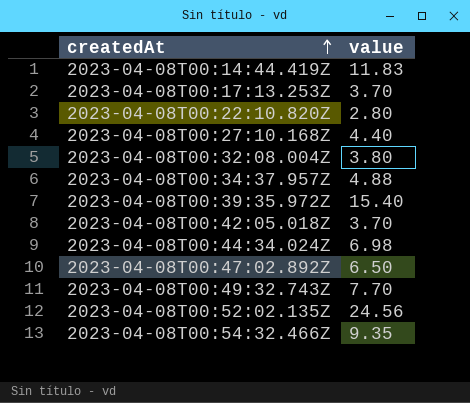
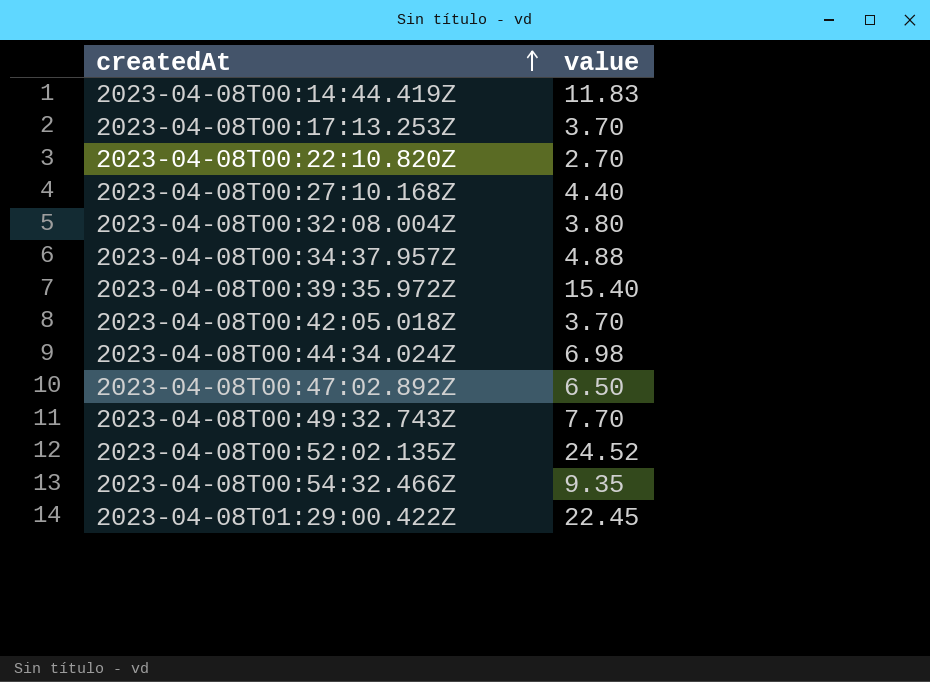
2023-04-08T00:22:10.820Z | value: 2.80 -> 2.70
2023-04-08T00:52:02.135Z | value: 24.56 -> 24.52
row 2023-04-08T01:29:00.422Z: none -> 22.45

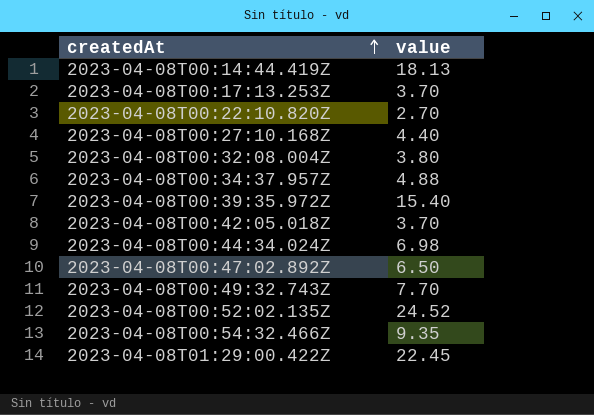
2023-04-08T00:14:44.419Z | value: 11.83 -> 18.13

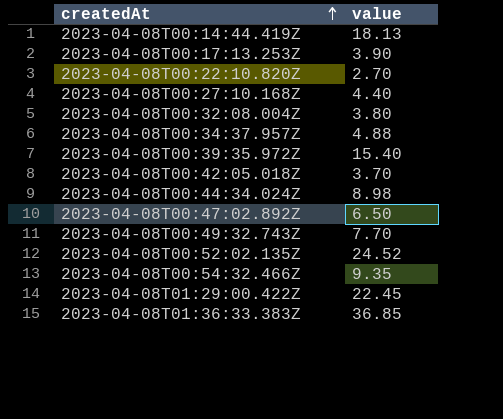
2023-04-08T00:17:13.253Z | value: 3.70 -> 3.90
2023-04-08T00:44:34.024Z | value: 6.98 -> 8.98
row 2023-04-08T01:36:33.383Z: none -> 36.85

